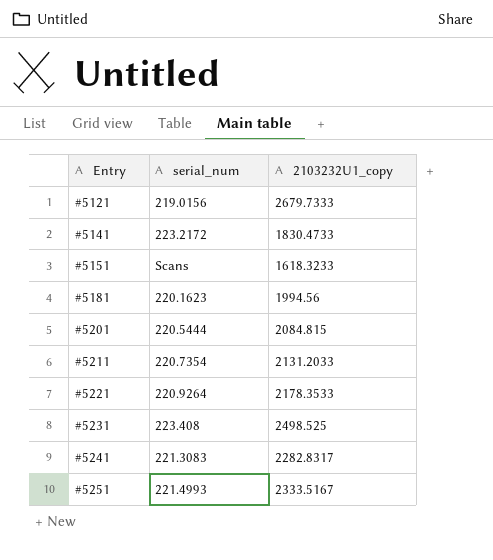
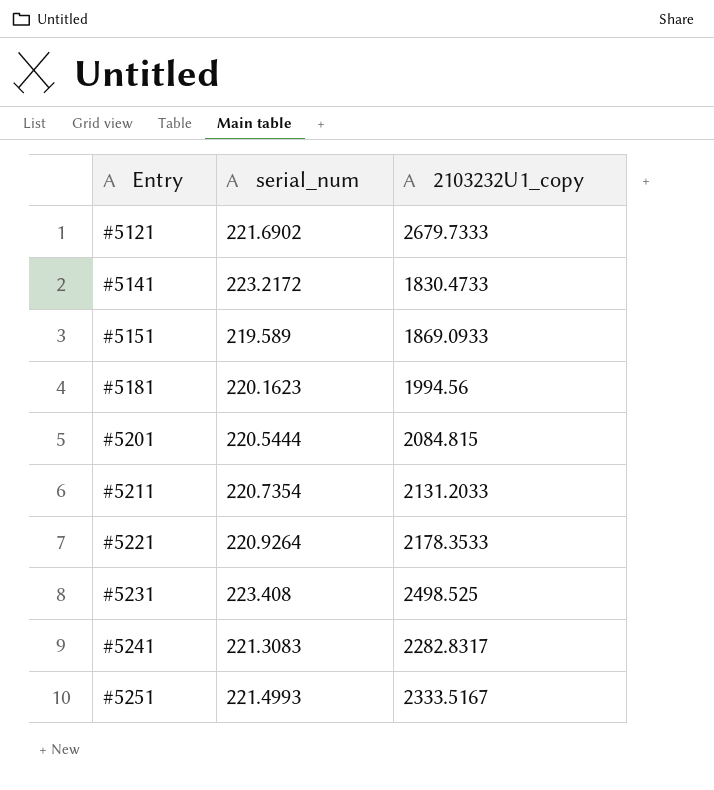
#5121 | serial_num: 219.0156 -> 221.6902
#5151 | serial_num: Scans -> 219.589
#5151 | 2103232U1_copy: 1618.3233 -> 1869.0933

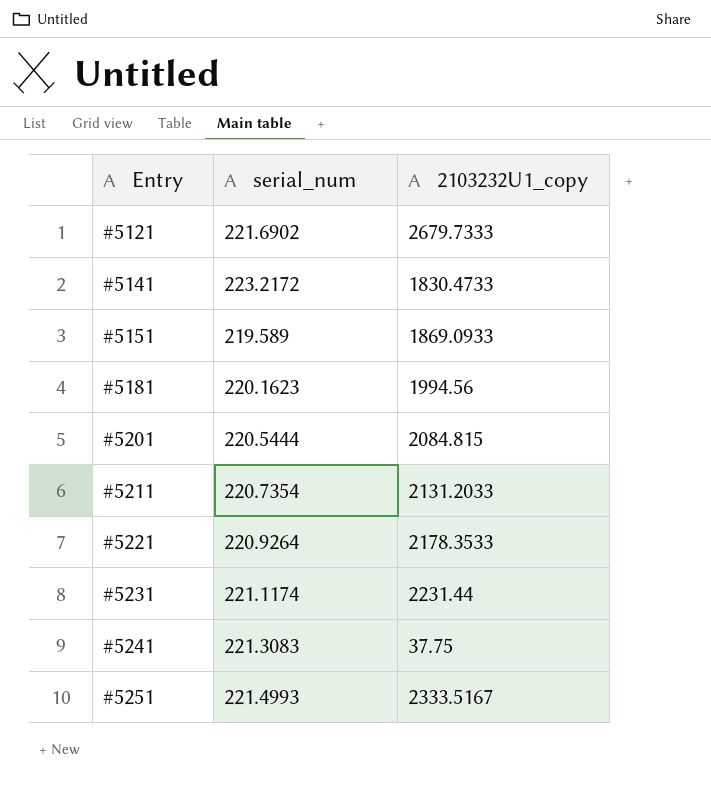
#5231 | serial_num: 223.408 -> 221.1174
#5231 | 2103232U1_copy: 2498.525 -> 2231.44
#5241 | 2103232U1_copy: 2282.8317 -> 37.75

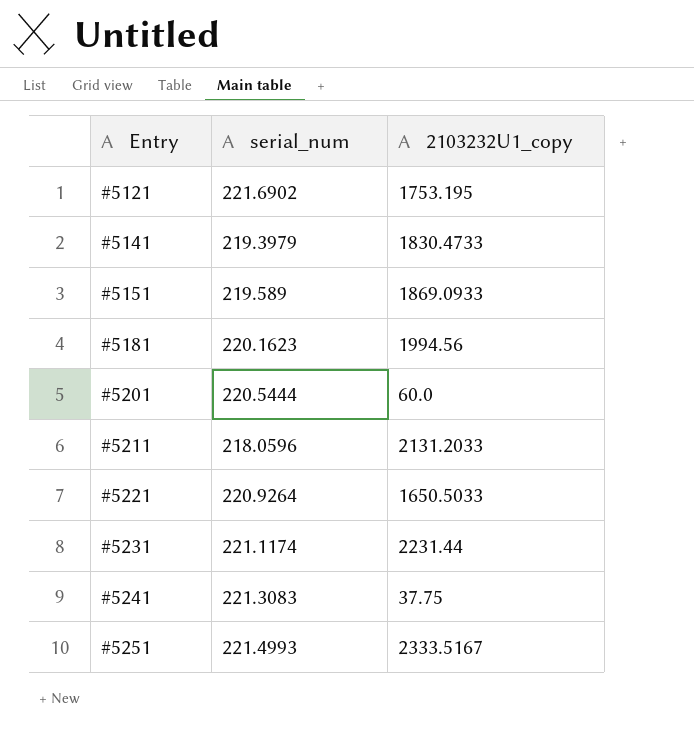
#5121 | 2103232U1_copy: 2679.7333 -> 1753.195
#5141 | serial_num: 223.2172 -> 219.3979
#5201 | 2103232U1_copy: 2084.815 -> 60.0
#5211 | serial_num: 220.7354 -> 218.0596
#5221 | 2103232U1_copy: 2178.3533 -> 1650.5033

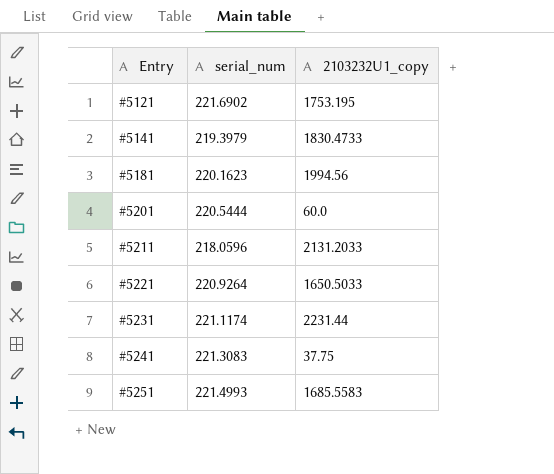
row #5151: 219.589 | 1869.0933 -> none
#5251 | 2103232U1_copy: 2333.5167 -> 1685.5583

